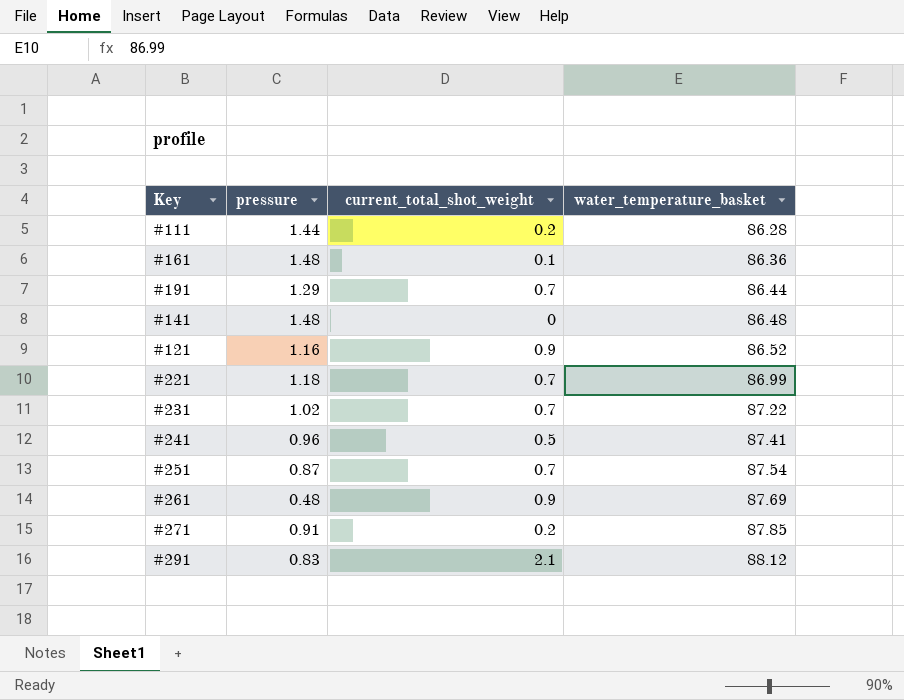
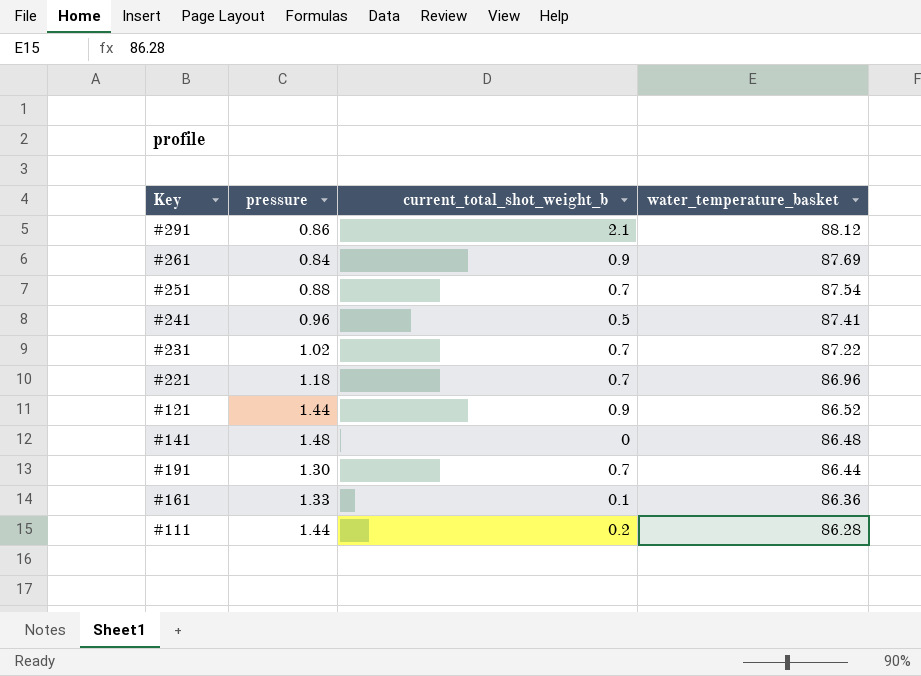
row order: water_temperature_basket ascending -> water_temperature_basket descending
column name: current_total_shot_weight -> current_total_shot_weight_b
row #271: 0.91 | 0.2 | 87.85 -> none
#291 | pressure: 0.83 -> 0.86
#261 | pressure: 0.48 -> 0.84
#251 | pressure: 0.87 -> 0.88
#221 | water_temperature_basket: 86.99 -> 86.96
#121 | pressure: 1.16 -> 1.44
#191 | pressure: 1.29 -> 1.30
#161 | pressure: 1.48 -> 1.33

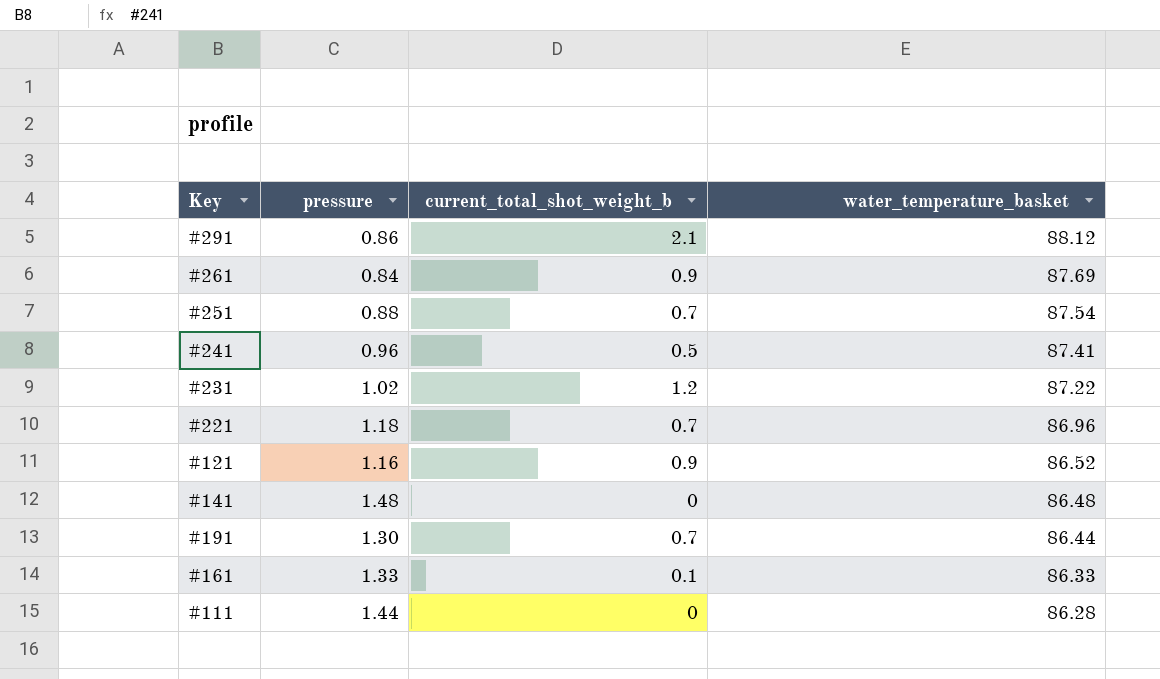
#231 | current_total_shot_weight_b: 0.7 -> 1.2
#121 | pressure: 1.44 -> 1.16
#161 | water_temperature_basket: 86.36 -> 86.33
#111 | current_total_shot_weight_b: 0.2 -> 0

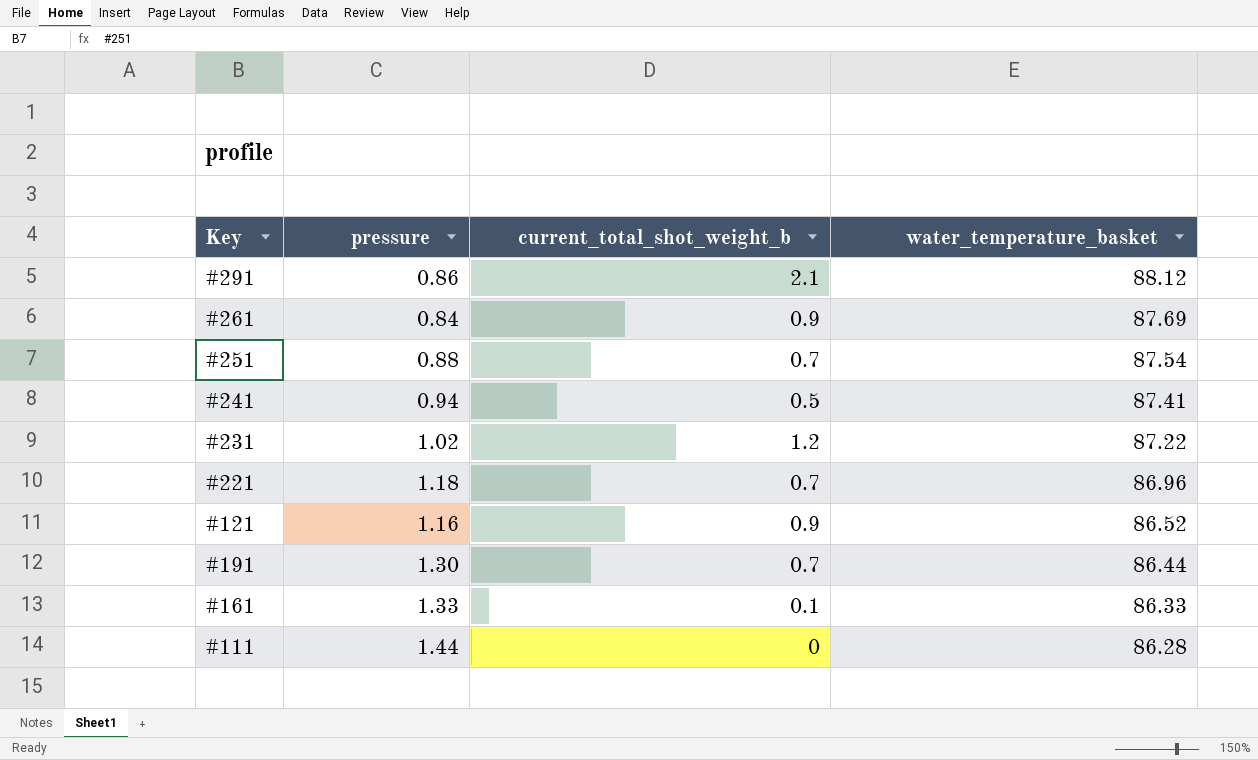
row #141: 1.48 | 0 | 86.48 -> none
#241 | pressure: 0.96 -> 0.94

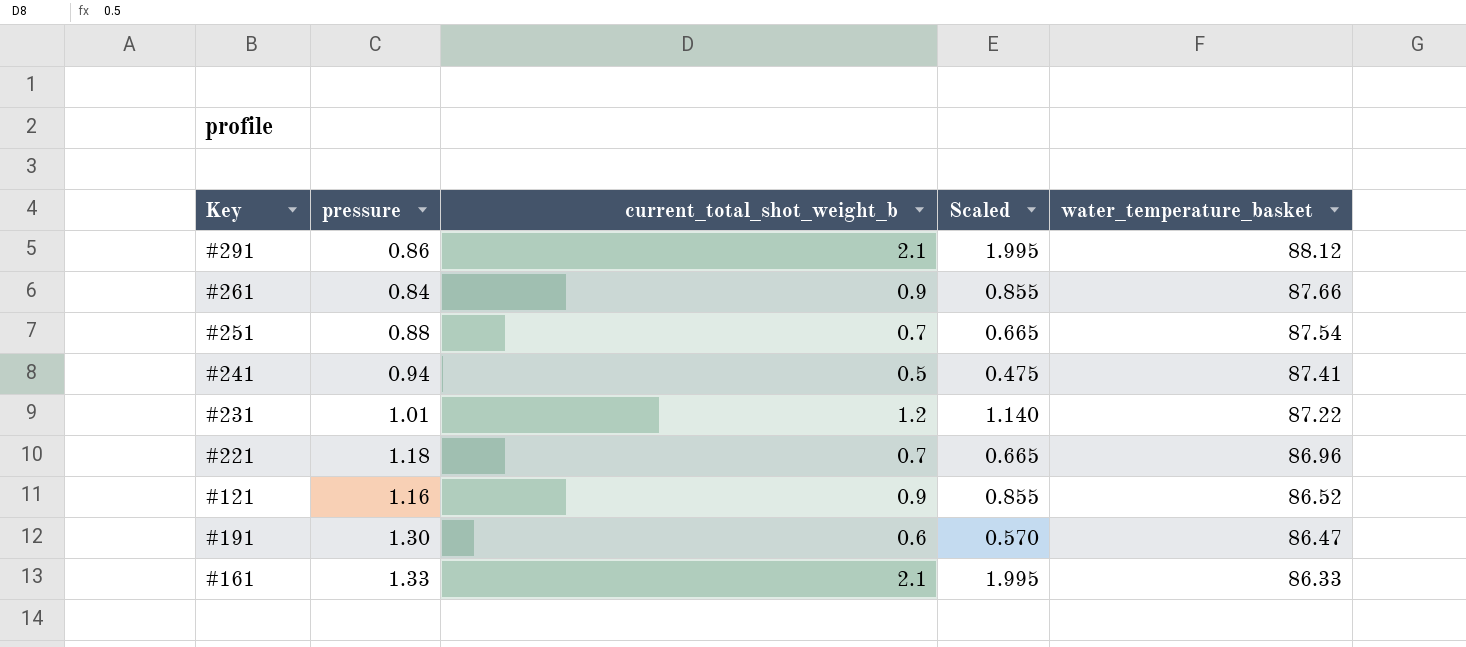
column Scaled | formula: none -> [current_total_shot_weight_b] * 0.95
row #111: 1.44 | 0 | 86.28 -> none
#261 | water_temperature_basket: 87.69 -> 87.66
#231 | pressure: 1.02 -> 1.01
#191 | current_total_shot_weight_b: 0.7 -> 0.6
#191 | water_temperature_basket: 86.44 -> 86.47
#161 | current_total_shot_weight_b: 0.1 -> 2.1

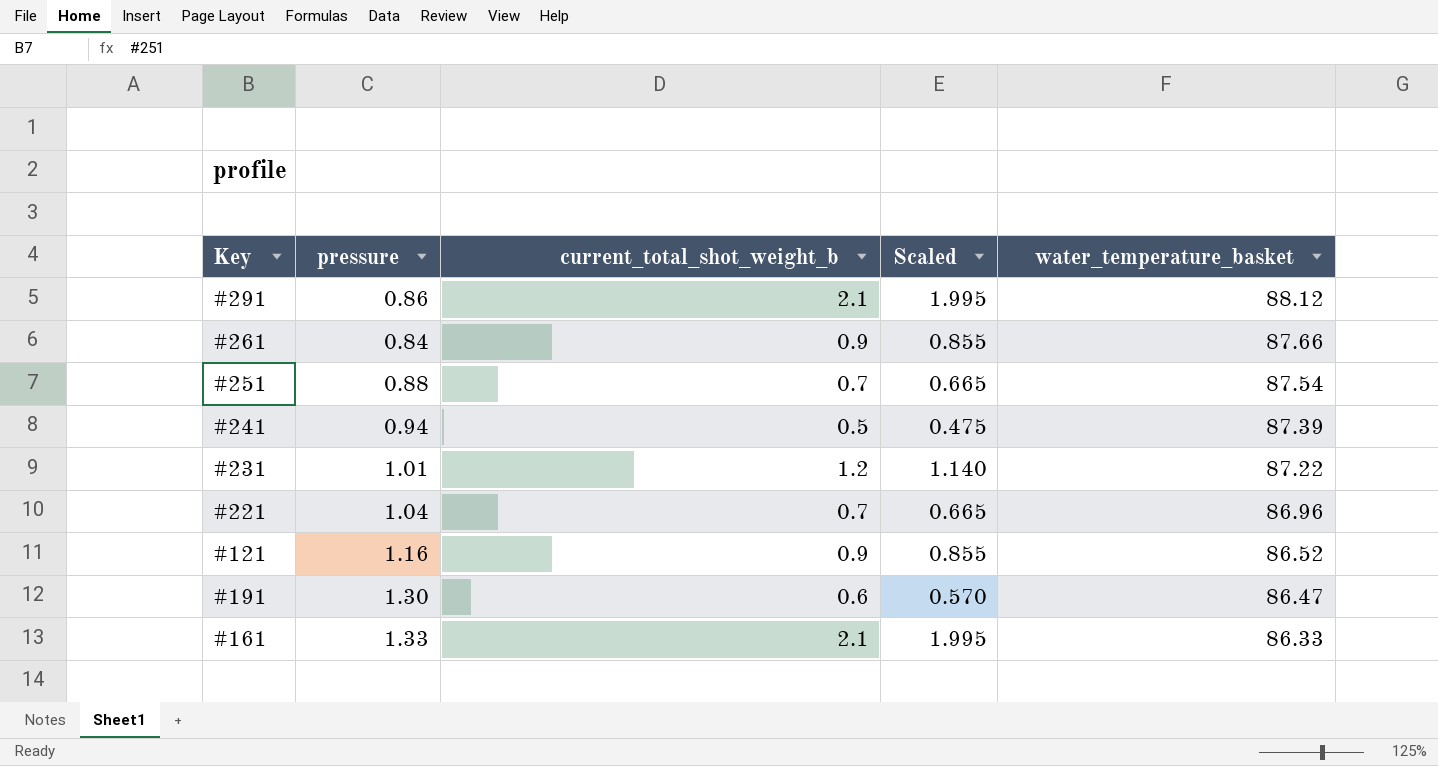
#241 | water_temperature_basket: 87.41 -> 87.39
#221 | pressure: 1.18 -> 1.04

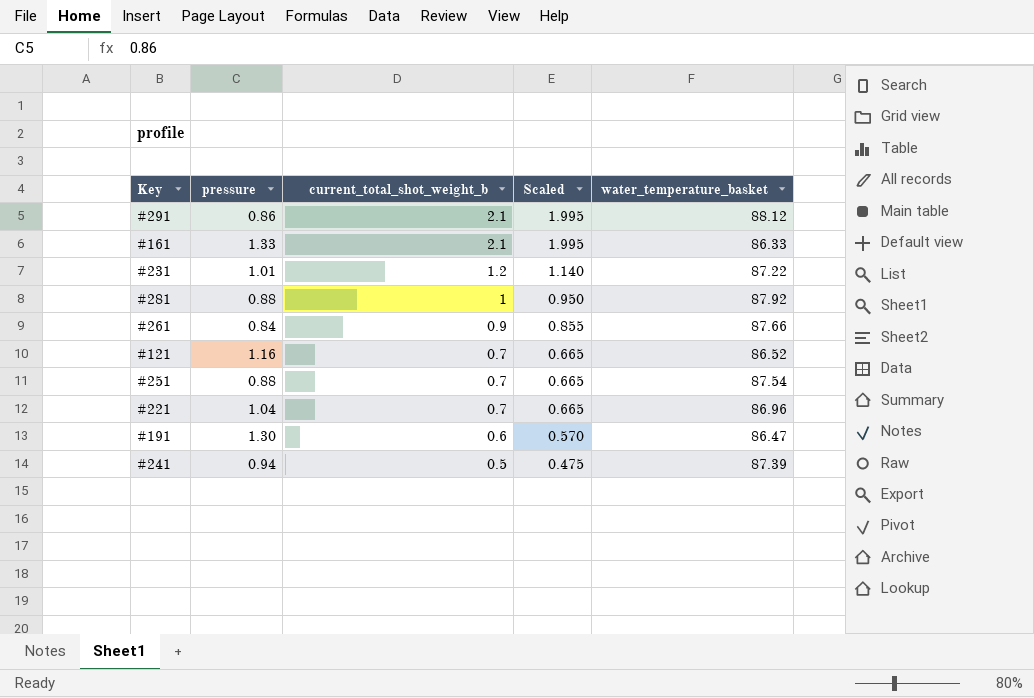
row order: water_temperature_basket descending -> current_total_shot_weight_b descending
row #281: none -> 0.88 | 1 | 0.950 | 87.92
#121 | current_total_shot_weight_b: 0.9 -> 0.7
#121 | Scaled: 0.855 -> 0.665

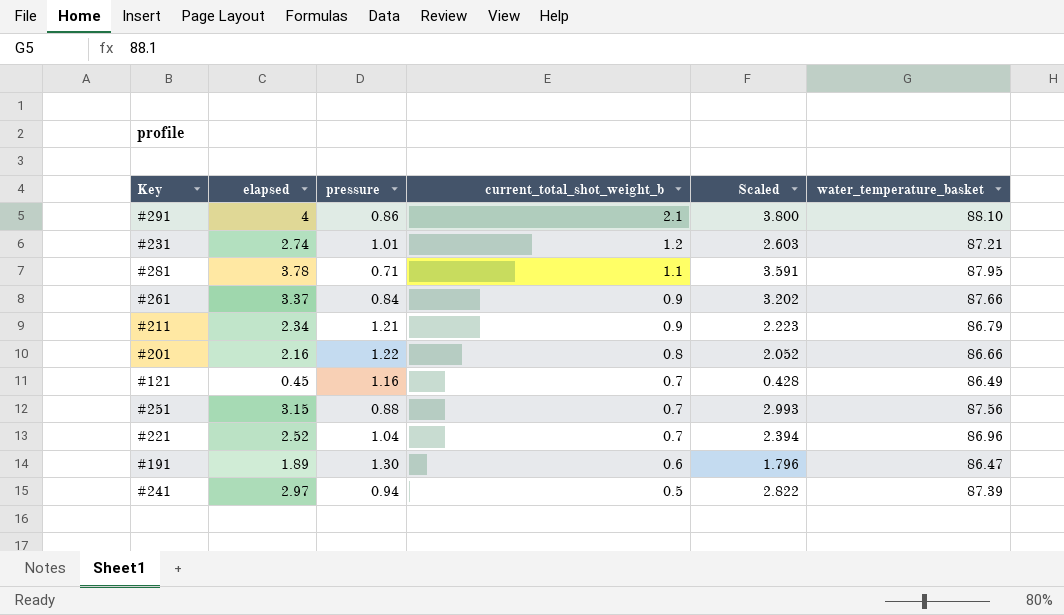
column elapsed | position: none -> 2
column Scaled | formula: [current_total_shot_weight_b] * 0.95 -> [elapsed] * 0.95
row #161: 1.33 | 2.1 | 1.995 | 86.33 -> none
#291 | water_temperature_basket: 88.12 -> 88.10
#231 | water_temperature_basket: 87.22 -> 87.21
#281 | pressure: 0.88 -> 0.71
#281 | current_total_shot_weight_b: 1 -> 1.1
#281 | water_temperature_basket: 87.92 -> 87.95
row #211: none -> 2.34 | 1.21 | 0.9 | 2.223 | 86.79
row #201: none -> 2.16 | 1.22 | 0.8 | 2.052 | 86.66
#121 | water_temperature_basket: 86.52 -> 86.49
#251 | water_temperature_basket: 87.54 -> 87.56

